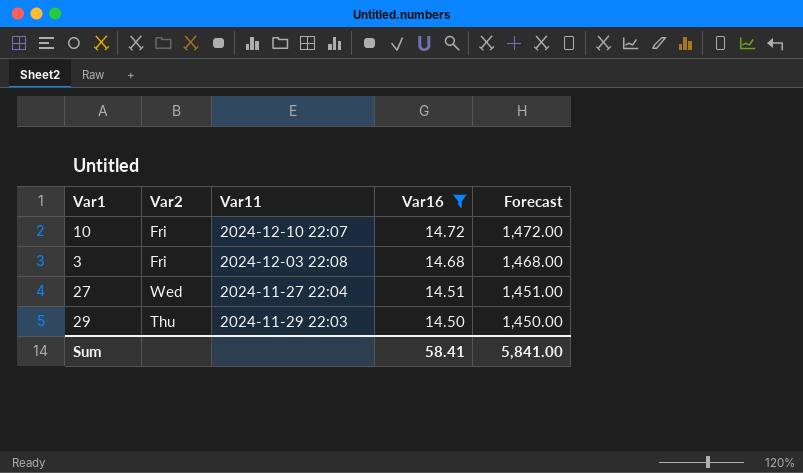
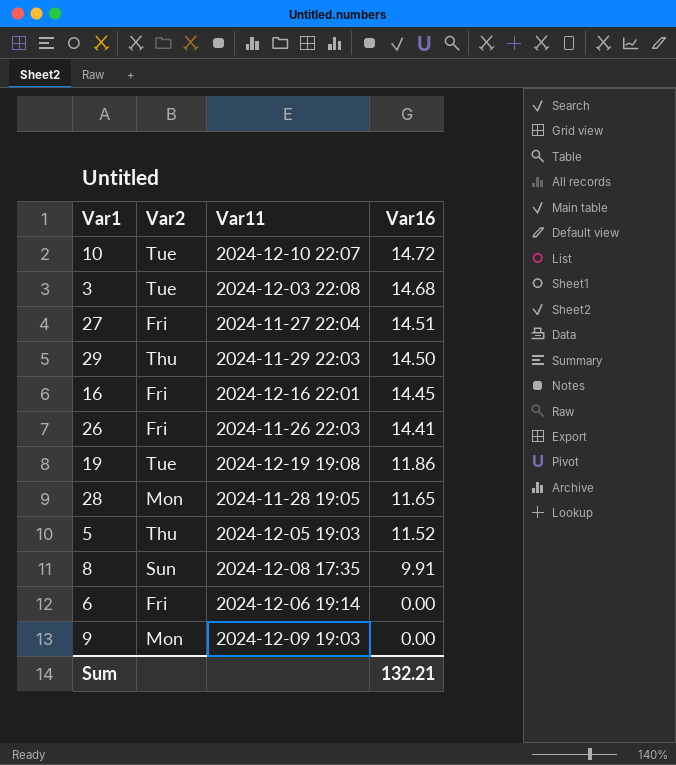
filter: Var16 >= 14.50 -> none
column Forecast | formula: [Var16] * 100 -> none
10 | Var2: Fri -> Tue
3 | Var2: Fri -> Tue
27 | Var2: Wed -> Fri
Sum | Var16: 58.41 -> 132.21

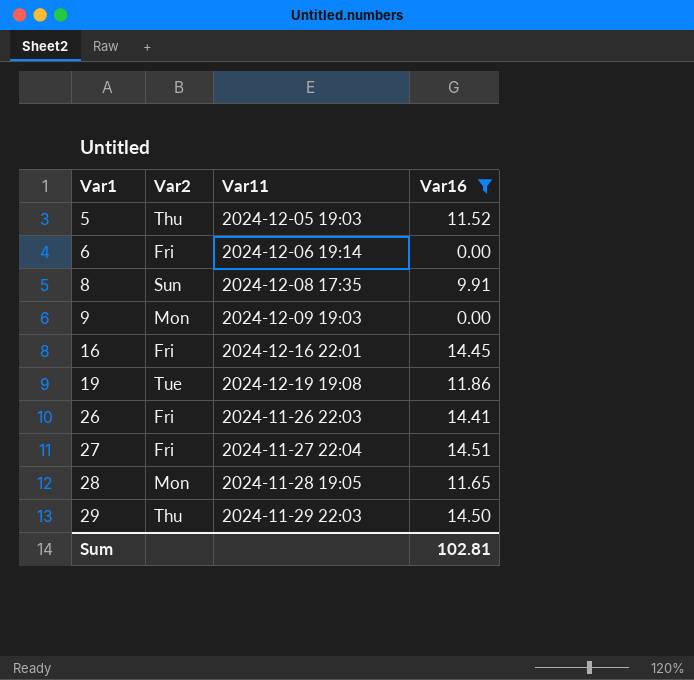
filter: none -> Var16 <= 14.51
row order: Var16 descending -> Var1 ascending
Sum | Var16: 132.21 -> 102.81

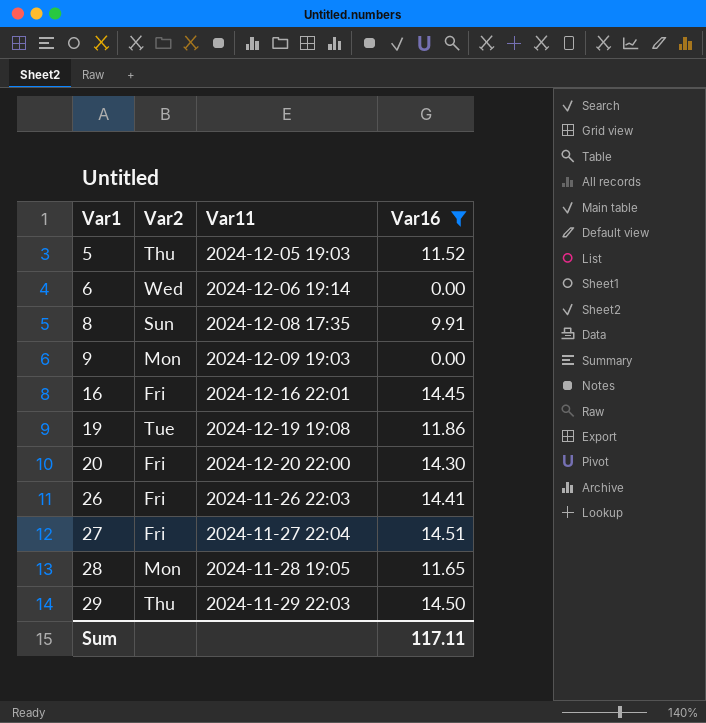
6 | Var2: Fri -> Wed
row 20: none -> Fri | 2024-12-20 22:00 | 14.30
Sum | Var16: 102.81 -> 117.11

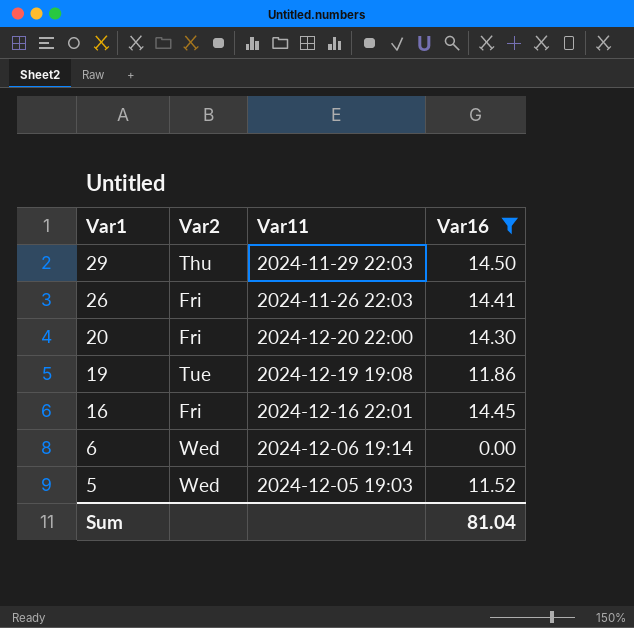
row order: Var1 ascending -> Var1 descending
row 8: Sun | 2024-12-08 17:35 | 9.91 -> none
row 9: Mon | 2024-12-09 19:03 | 0.00 -> none
row 27: Fri | 2024-11-27 22:04 | 14.51 -> none
row 28: Mon | 2024-11-28 19:05 | 11.65 -> none
5 | Var2: Thu -> Wed
Sum | Var16: 117.11 -> 81.04

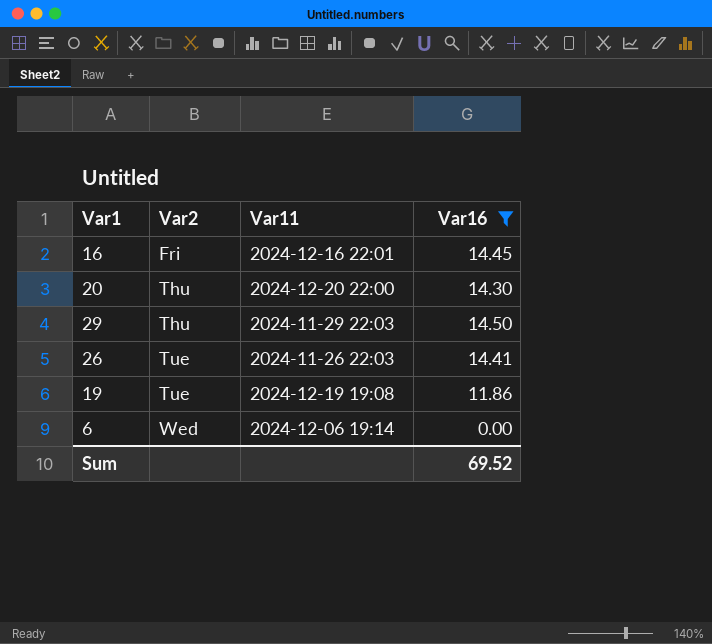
row order: Var1 descending -> Var2 ascending
row 5: Wed | 2024-12-05 19:03 | 11.52 -> none
20 | Var2: Fri -> Thu
26 | Var2: Fri -> Tue
Sum | Var16: 81.04 -> 69.52

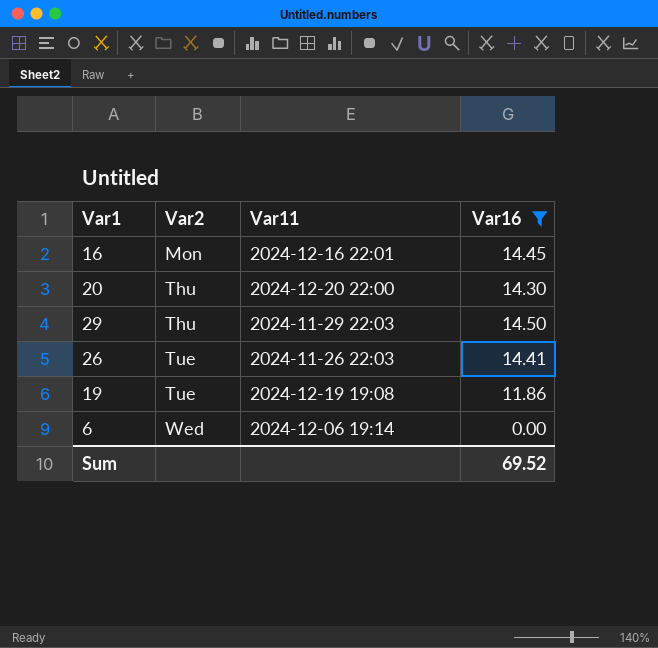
16 | Var2: Fri -> Mon

